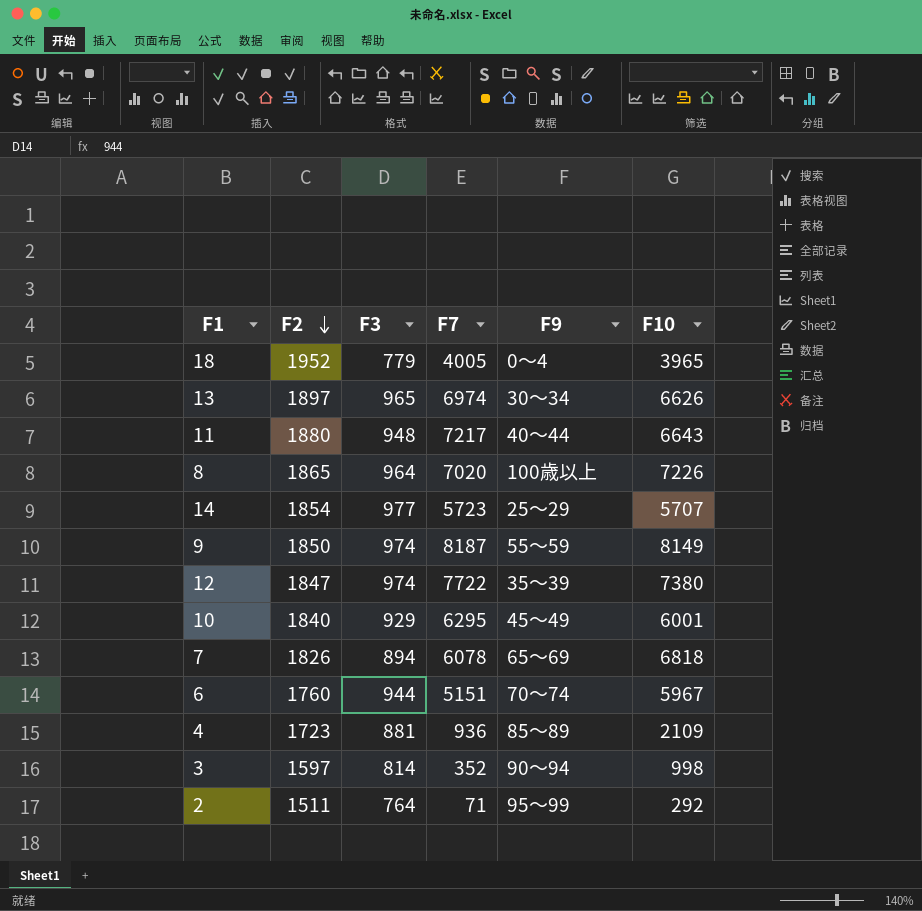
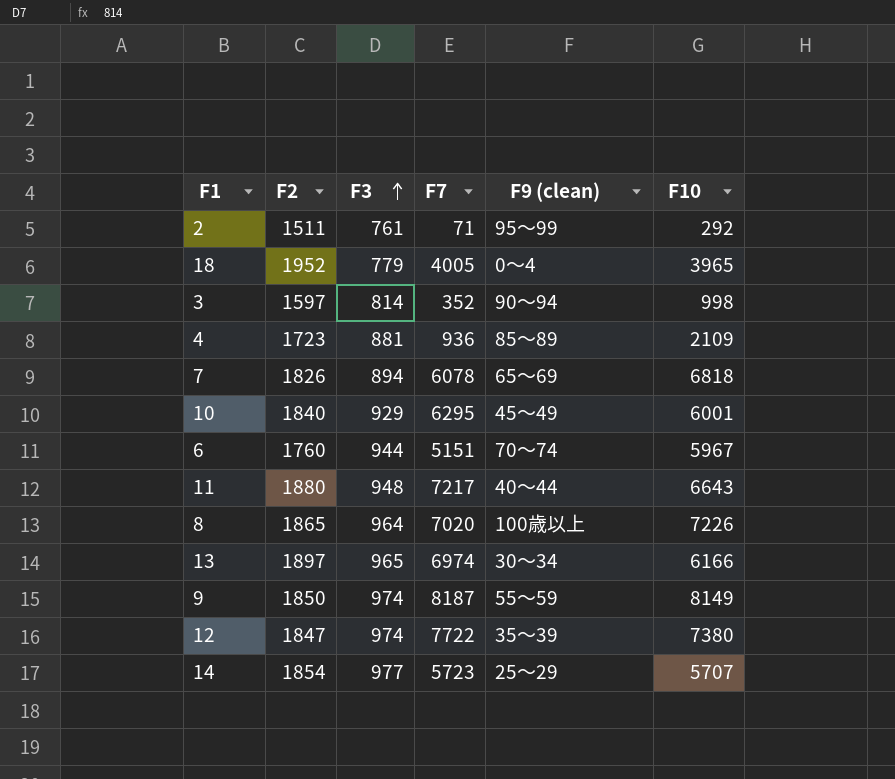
row order: F2 descending -> F3 ascending
column name: F9 -> F9 (clean)
2 | F3: 764 -> 761
13 | F10: 6626 -> 6166

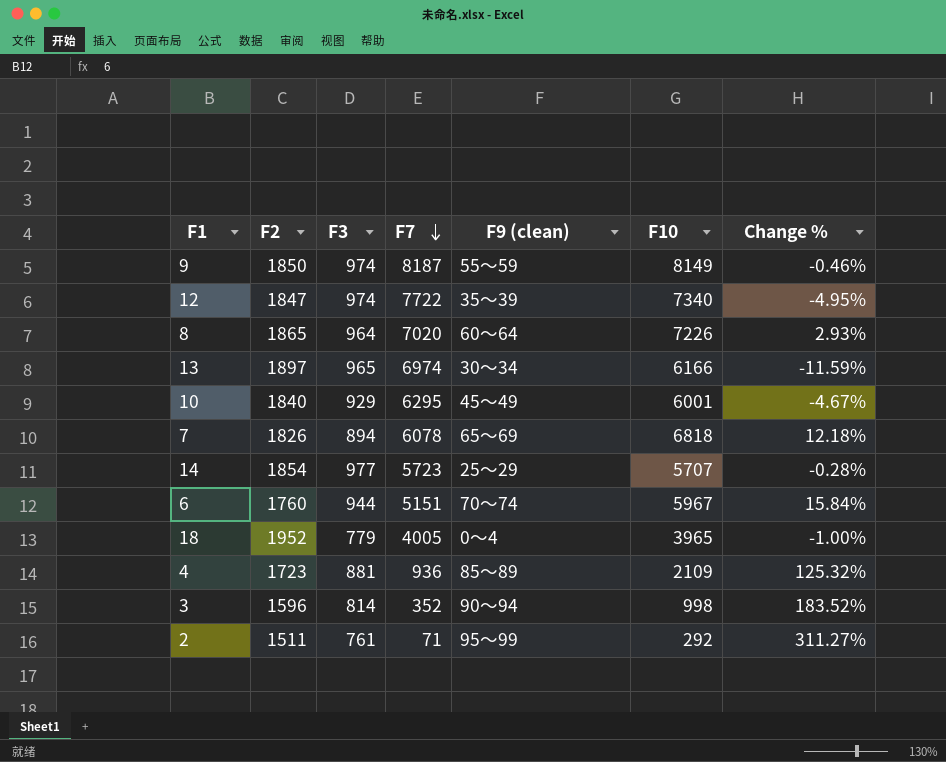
row order: F3 ascending -> F7 descending
column Change % | formula: none -> ([F10] - [F7]) / [F7]
row 11: 1880 | 948 | 7217 | 40～44 | 6643 -> none
12 | F10: 7380 -> 7340
8 | F9 (clean): 100歳以上 -> 60～64
3 | F2: 1597 -> 1596

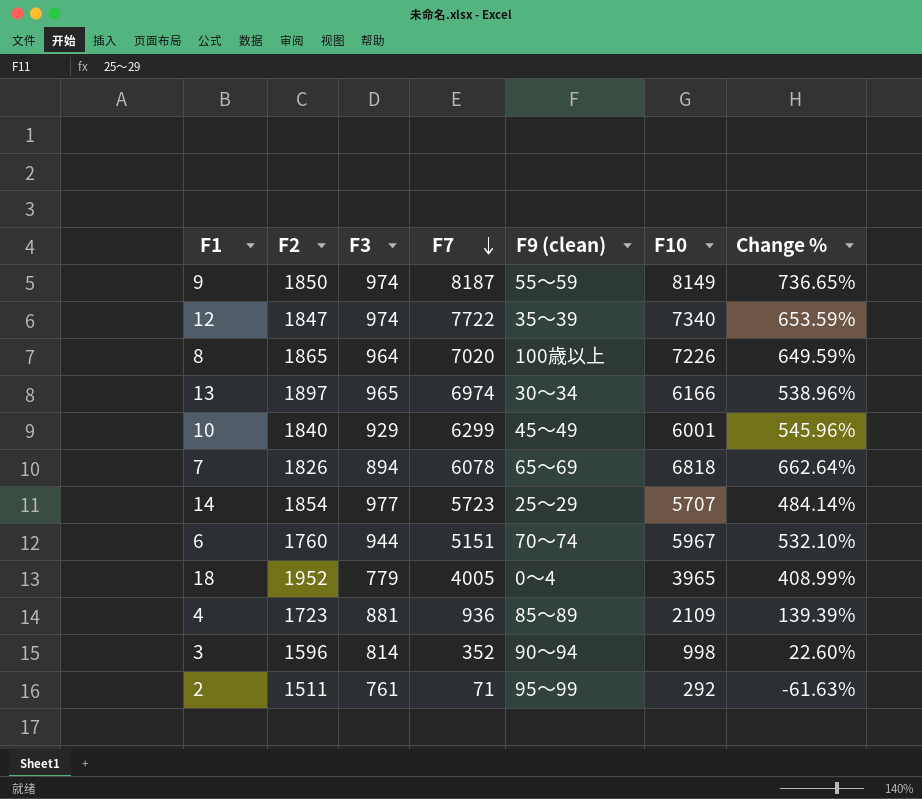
column Change % | formula: ([F10] - [F7]) / [F7] -> ([F10] - [F3]) / [F3]
8 | F9 (clean): 60～64 -> 100歳以上
10 | F7: 6295 -> 6299

